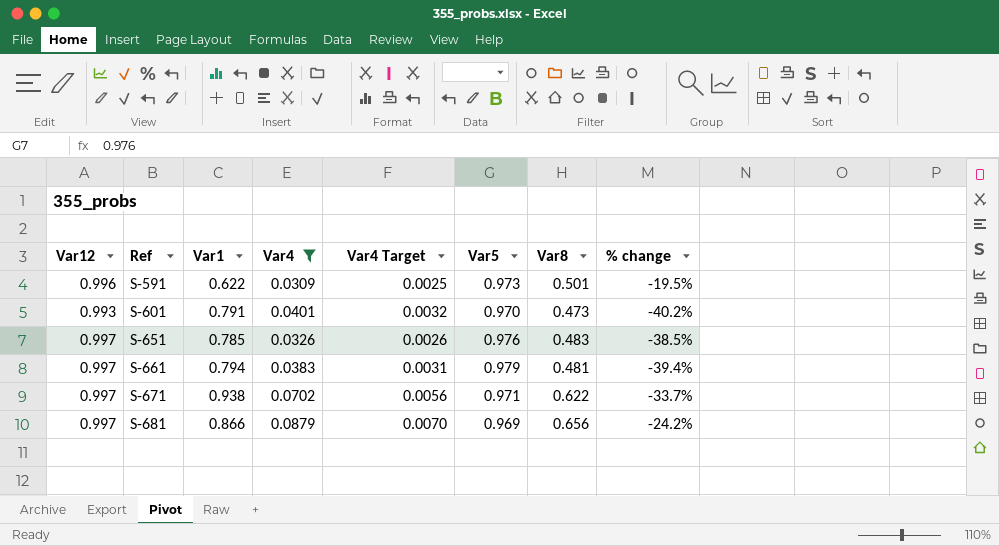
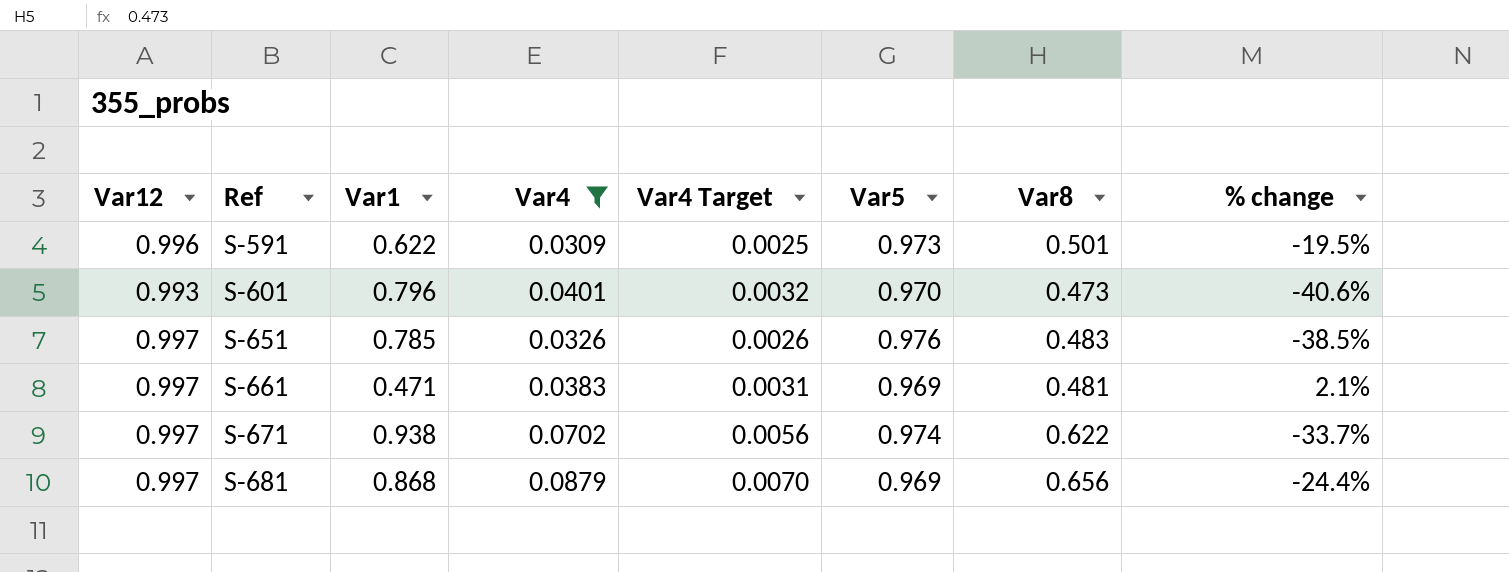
S-601 | Var1: 0.791 -> 0.796
S-601 | % change: -40.2% -> -40.6%
S-661 | Var1: 0.794 -> 0.471
S-661 | Var5: 0.979 -> 0.969
S-661 | % change: -39.4% -> 2.1%
S-671 | Var5: 0.971 -> 0.974
S-681 | Var1: 0.866 -> 0.868
S-681 | % change: -24.2% -> -24.4%

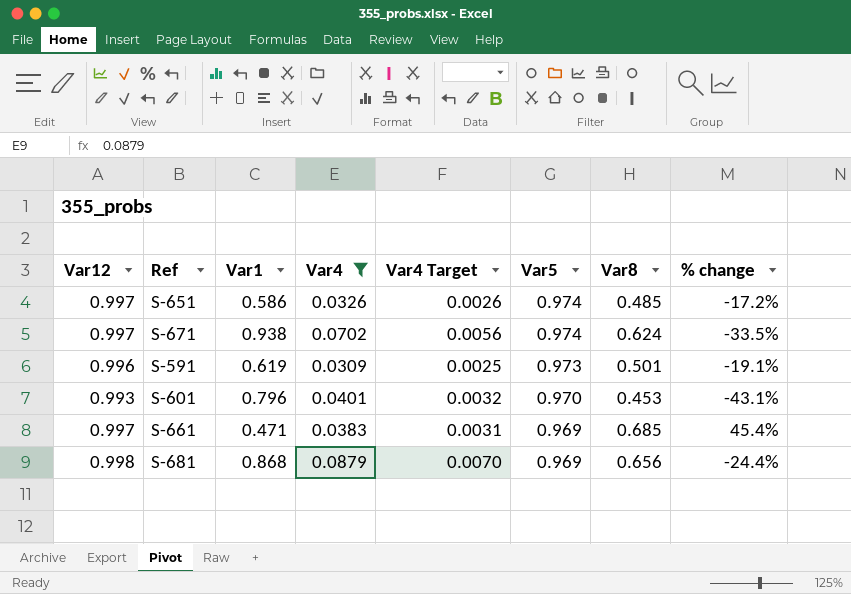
row order: Ref ascending -> Var5 descending
S-651 | Var1: 0.785 -> 0.586
S-651 | Var5: 0.976 -> 0.974
S-651 | Var8: 0.483 -> 0.485
S-651 | % change: -38.5% -> -17.2%
S-671 | Var8: 0.622 -> 0.624
S-671 | % change: -33.7% -> -33.5%
S-591 | Var1: 0.622 -> 0.619
S-591 | % change: -19.5% -> -19.1%
S-601 | Var8: 0.473 -> 0.453
S-601 | % change: -40.6% -> -43.1%
S-661 | Var8: 0.481 -> 0.685
S-661 | % change: 2.1% -> 45.4%
S-681 | Var12: 0.997 -> 0.998

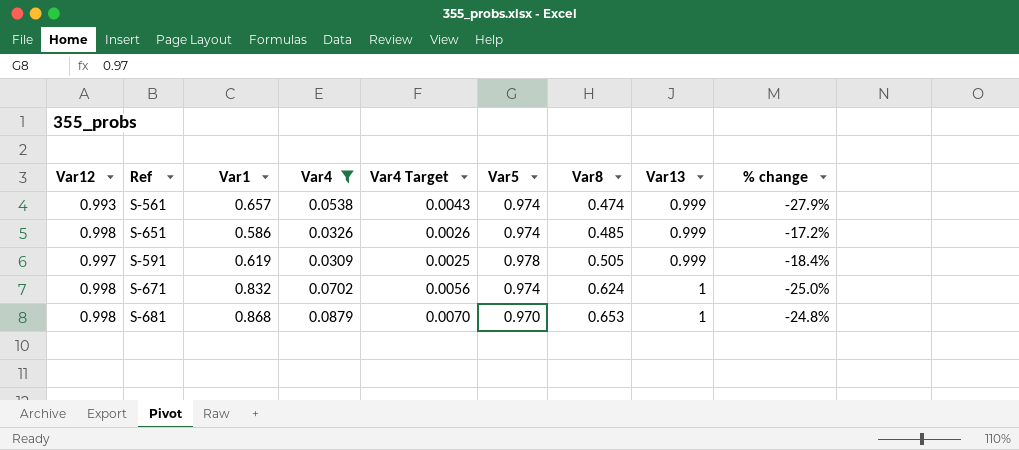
row order: Var5 descending -> Var8 ascending
column Var13 | position: none -> 8
row S-601: 0.993 | 0.796 | 0.0401 | 0.0032 | 0.970 | 0.453 | -43.1% -> none
row S-661: 0.997 | 0.471 | 0.0383 | 0.0031 | 0.969 | 0.685 | 45.4% -> none
row S-561: none -> 0.993 | 0.657 | 0.0538 | 0.0043 | 0.974 | 0.474 | 0.999 | -27.9%
S-651 | Var12: 0.997 -> 0.998
S-591 | Var12: 0.996 -> 0.997
S-591 | Var5: 0.973 -> 0.978
S-591 | Var8: 0.501 -> 0.505
S-591 | % change: -19.1% -> -18.4%
S-671 | Var12: 0.997 -> 0.998
S-671 | Var1: 0.938 -> 0.832
S-671 | % change: -33.5% -> -25.0%
S-681 | Var5: 0.969 -> 0.970
S-681 | Var8: 0.656 -> 0.653
S-681 | % change: -24.4% -> -24.8%

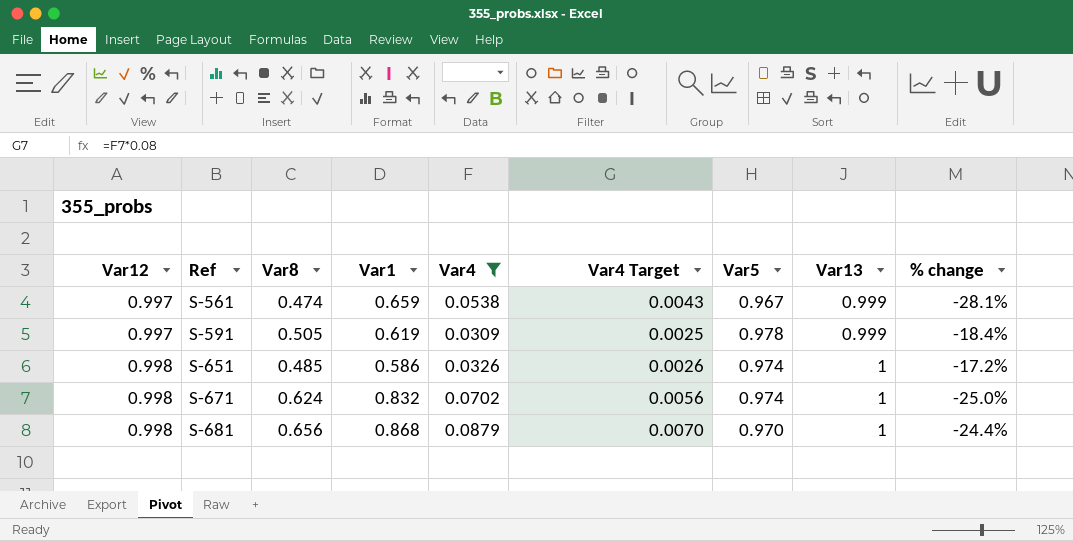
row order: Var8 ascending -> Var12 ascending
column Var8 | position: 7 -> 3
S-561 | Var12: 0.993 -> 0.997
S-561 | Var1: 0.657 -> 0.659
S-561 | Var5: 0.974 -> 0.967
S-561 | % change: -27.9% -> -28.1%
S-651 | Var13: 0.999 -> 1
S-681 | Var8: 0.653 -> 0.656
S-681 | % change: -24.8% -> -24.4%

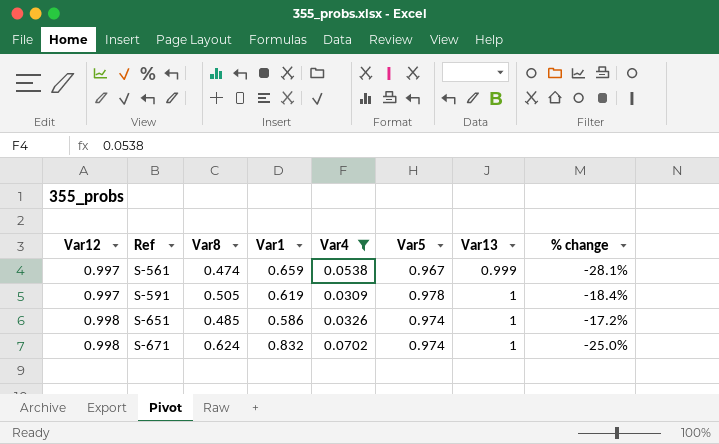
column Var4 Target | formula: [Var4] * 0.08 -> none
row S-681: 0.998 | 0.656 | 0.868 | 0.0879 | 0.0070 | 0.970 | 1 | -24.4% -> none
S-591 | Var13: 0.999 -> 1

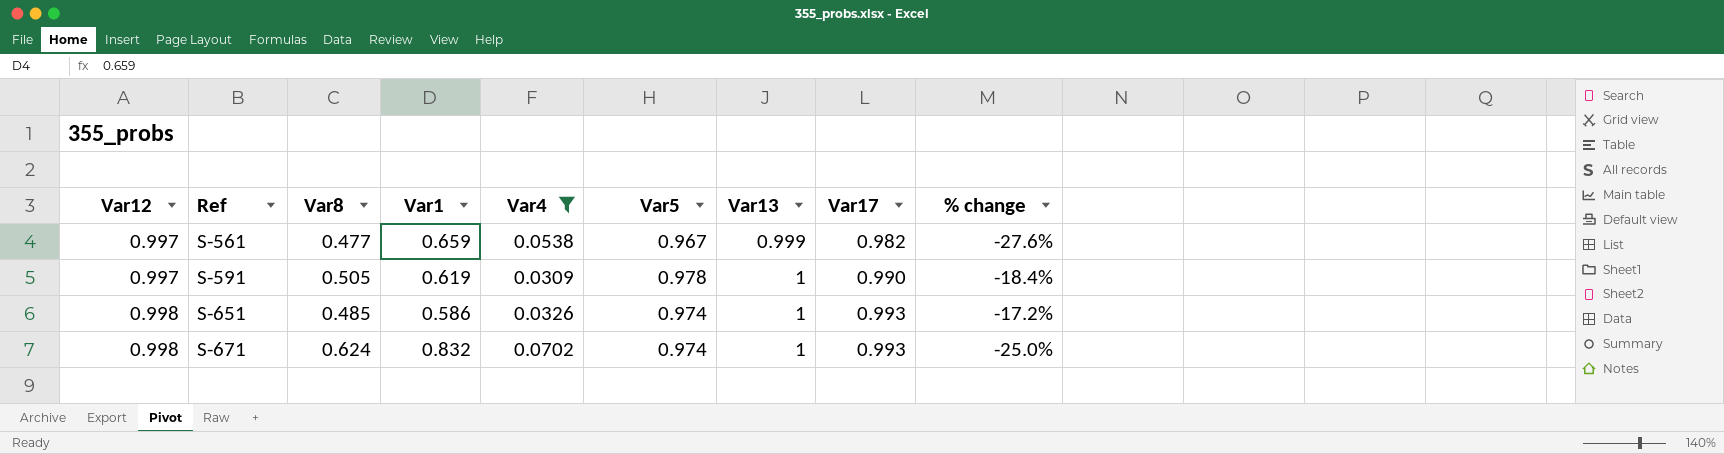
column Var17 | position: none -> 8
S-561 | Var8: 0.474 -> 0.477
S-561 | % change: -28.1% -> -27.6%

